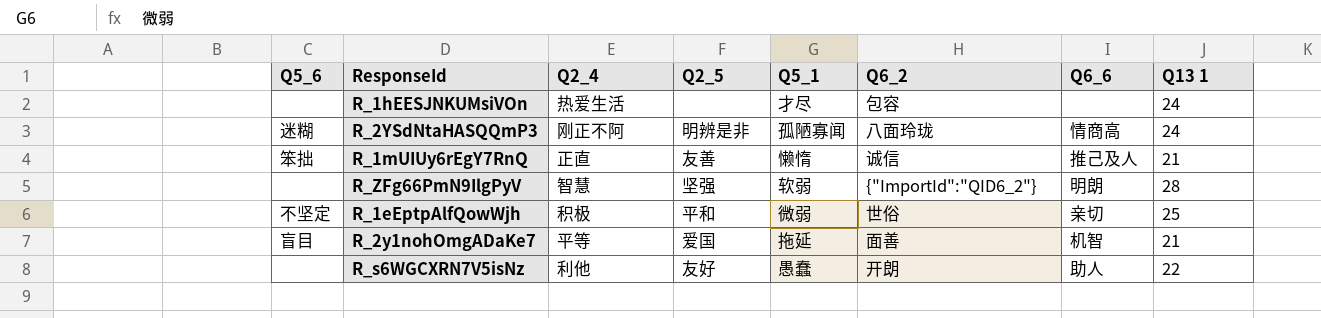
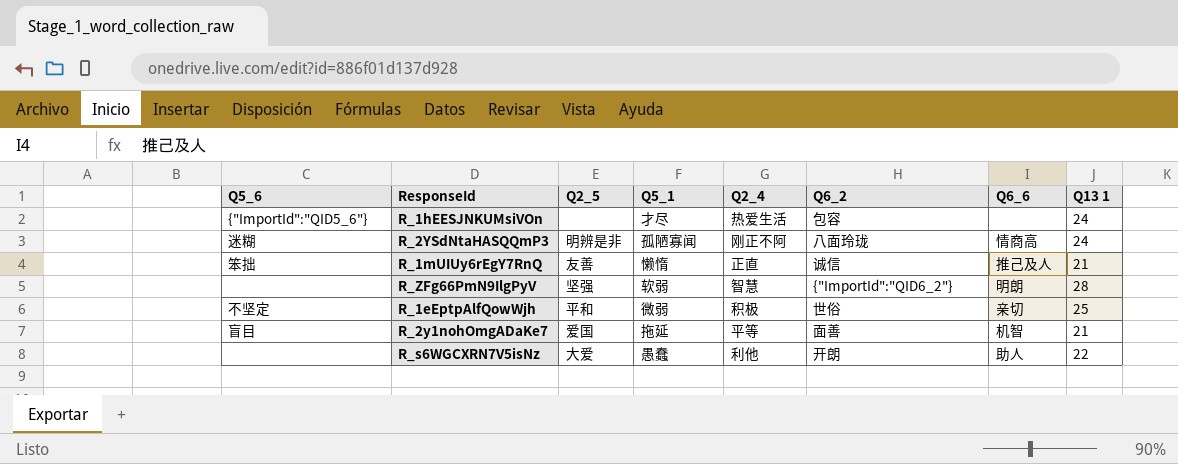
column Q2_4 | position: 3 -> 5
R_1hEESJNKUMsiVOn | Q5_6: none -> {"ImportId":"QID5_6"}
R_s6WGCXRN7V5isNz | Q2_5: 友好 -> 大爱

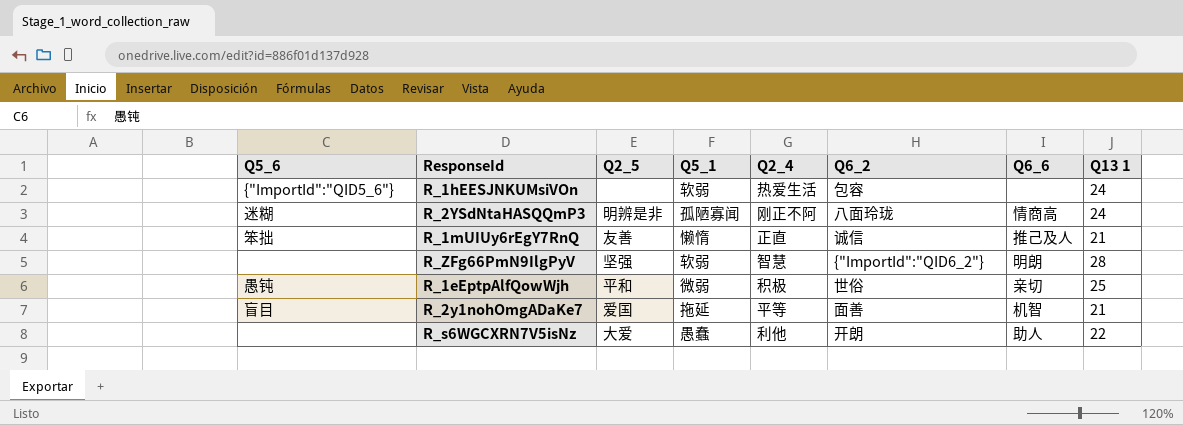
R_1hEESJNKUMsiVOn | Q5_1: 才尽 -> 软弱
R_1eEptpAlfQowWjh | Q5_6: 不坚定 -> 愚钝

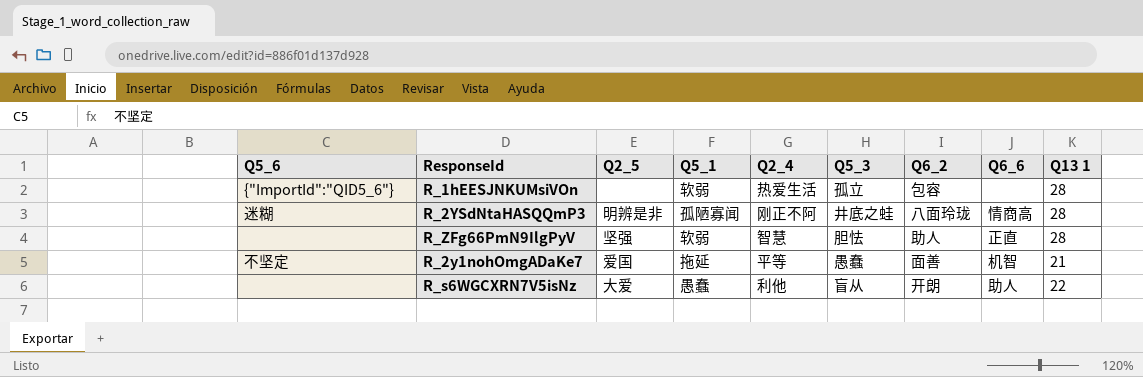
column Q5_3 | position: none -> 6
row R_1mUIUy6rEgY7RnQ: 笨拙 | 友善 | 懒惰 | 正直 | 诚信 | 推己及人 | 21 -> none
row R_1eEptpAlfQowWjh: 愚钝 | 平和 | 微弱 | 积极 | 世俗 | 亲切 | 25 -> none
R_1hEESJNKUMsiVOn | Q13 1: 24 -> 28
R_2YSdNtaHASQQmP3 | Q13 1: 24 -> 28
R_ZFg66PmN9IlgPyV | Q6_2: {"ImportId":"QID6_2"} -> 助人
R_ZFg66PmN9IlgPyV | Q6_6: 明朗 -> 正直
R_2y1nohOmgADaKe7 | Q5_6: 盲目 -> 不坚定

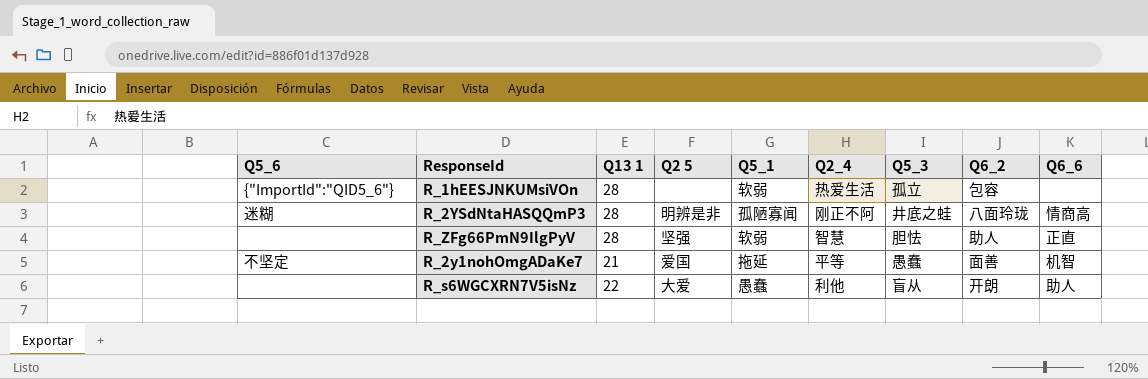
column Q13 1 | position: 9 -> 3
column name: Q2_5 -> Q2 5

